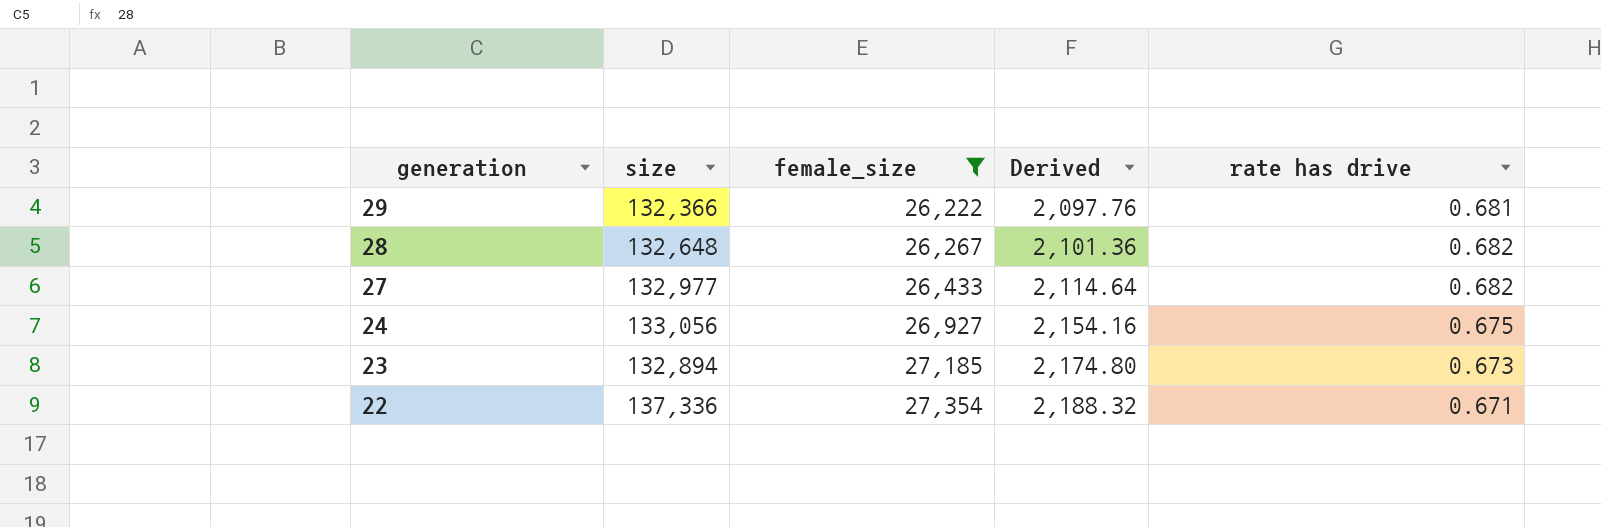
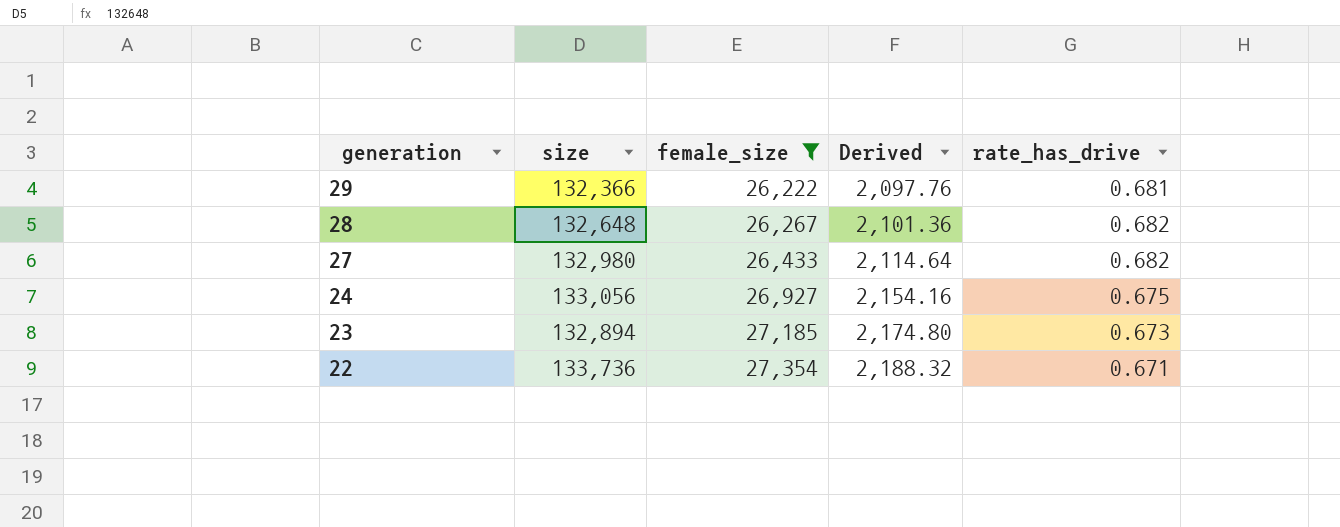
column name: rate has drive -> rate_has_drive
27 | size: 132,977 -> 132,980
22 | size: 137,336 -> 133,736

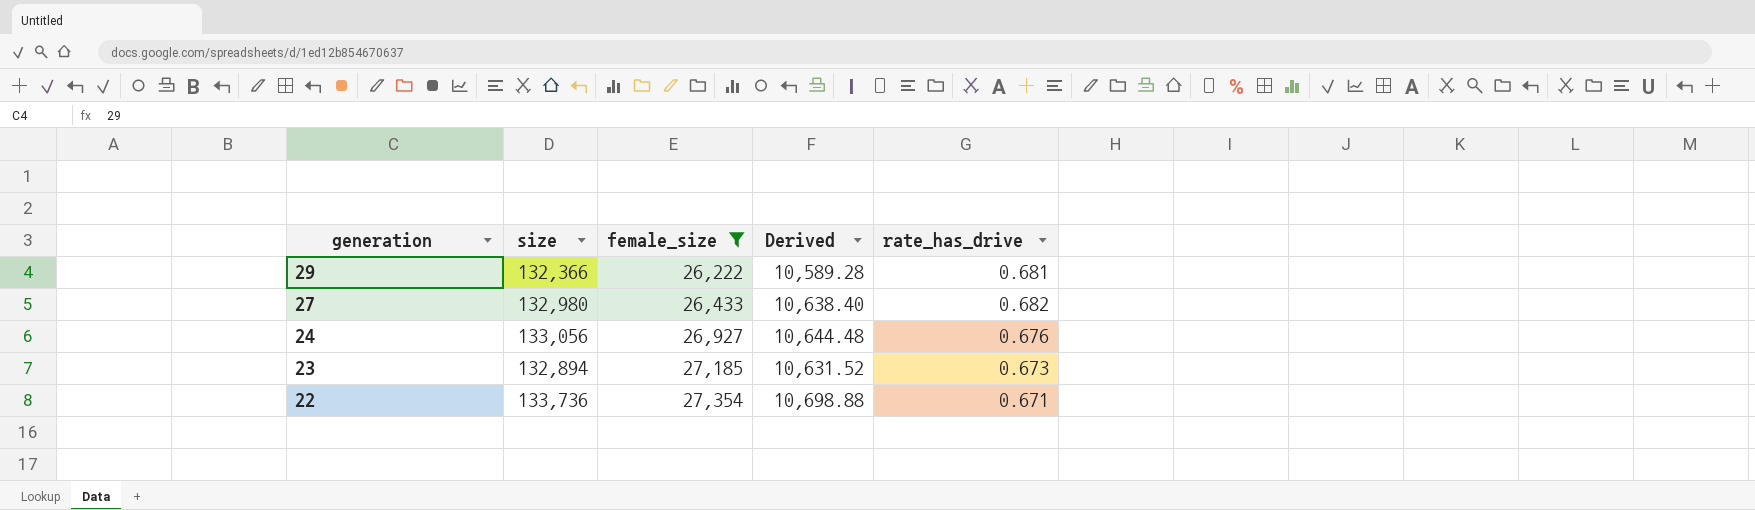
column Derived | formula: [female_size] * 0.08 -> [size] * 0.08
row 28: 132,648 | 26,267 | 2,101.36 | 0.682 -> none
24 | rate_has_drive: 0.675 -> 0.676

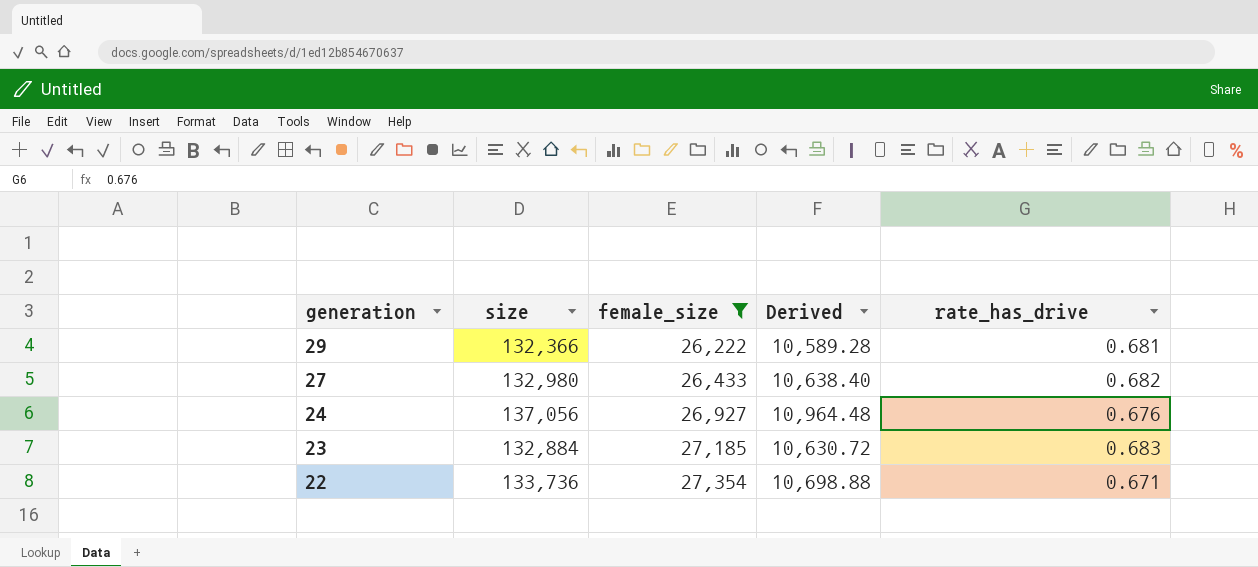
24 | size: 133,056 -> 137,056
24 | Derived: 10,644.48 -> 10,964.48
23 | size: 132,894 -> 132,884
23 | Derived: 10,631.52 -> 10,630.72
23 | rate_has_drive: 0.673 -> 0.683

